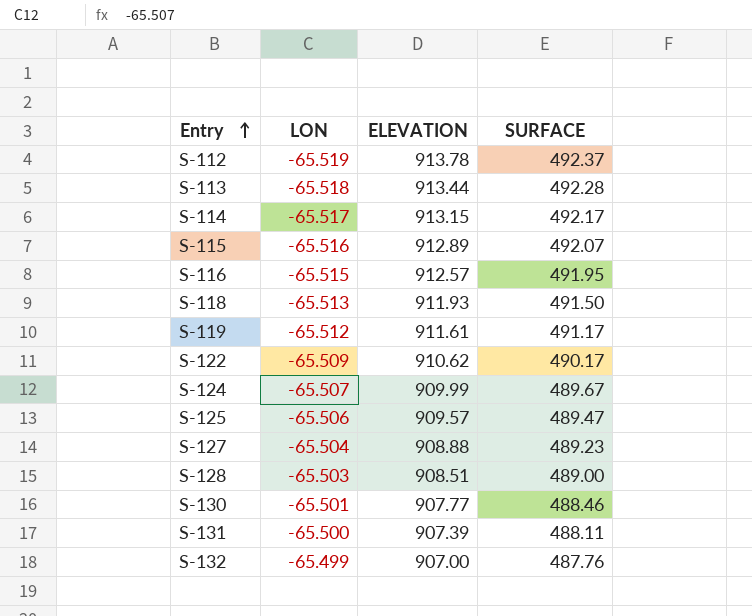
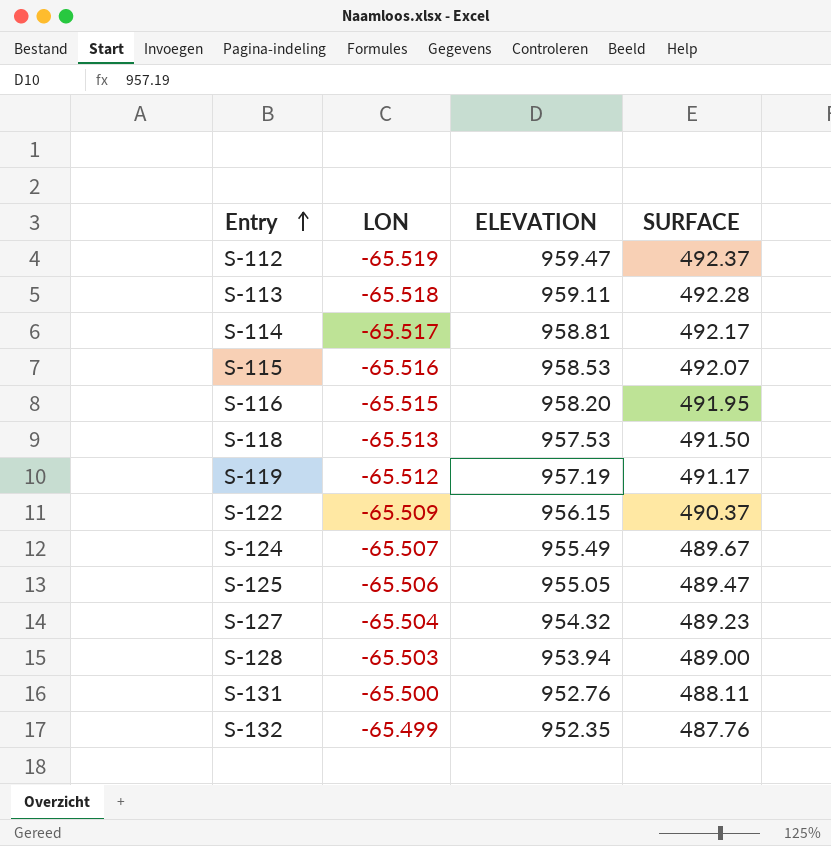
row S-130: -65.501 | 907.77 | 488.46 -> none
S-112 | ELEVATION: 913.78 -> 959.47
S-113 | ELEVATION: 913.44 -> 959.11
S-114 | ELEVATION: 913.15 -> 958.81
S-115 | ELEVATION: 912.89 -> 958.53
S-116 | ELEVATION: 912.57 -> 958.20
S-118 | ELEVATION: 911.93 -> 957.53
S-119 | ELEVATION: 911.61 -> 957.19
S-122 | ELEVATION: 910.62 -> 956.15
S-122 | SURFACE: 490.17 -> 490.37
S-124 | ELEVATION: 909.99 -> 955.49
S-125 | ELEVATION: 909.57 -> 955.05
S-127 | ELEVATION: 908.88 -> 954.32
S-128 | ELEVATION: 908.51 -> 953.94
S-131 | ELEVATION: 907.39 -> 952.76
S-132 | ELEVATION: 907.00 -> 952.35

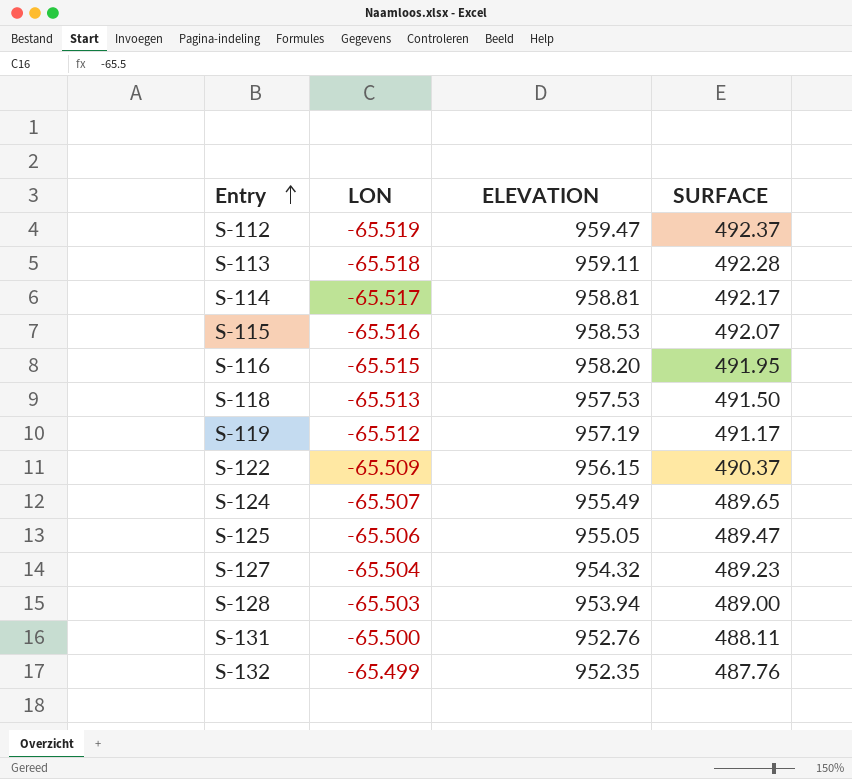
S-124 | SURFACE: 489.67 -> 489.65

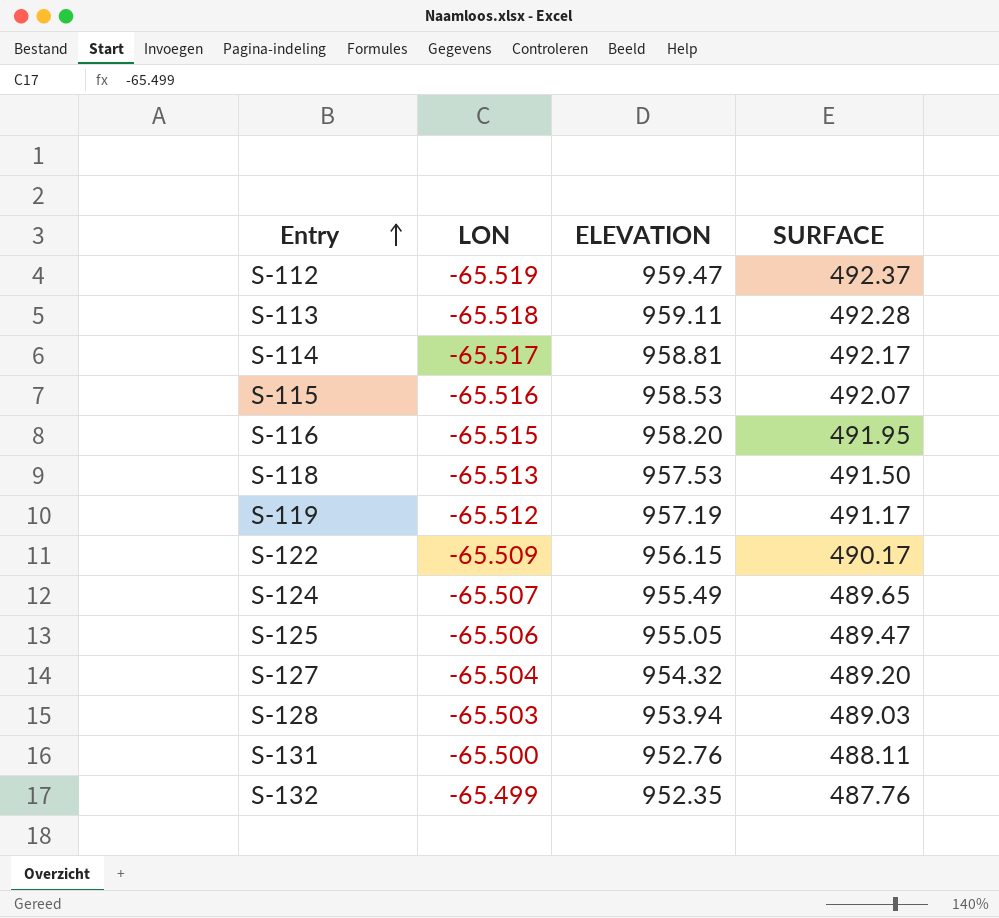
S-122 | SURFACE: 490.37 -> 490.17
S-127 | SURFACE: 489.23 -> 489.20
S-128 | SURFACE: 489.00 -> 489.03

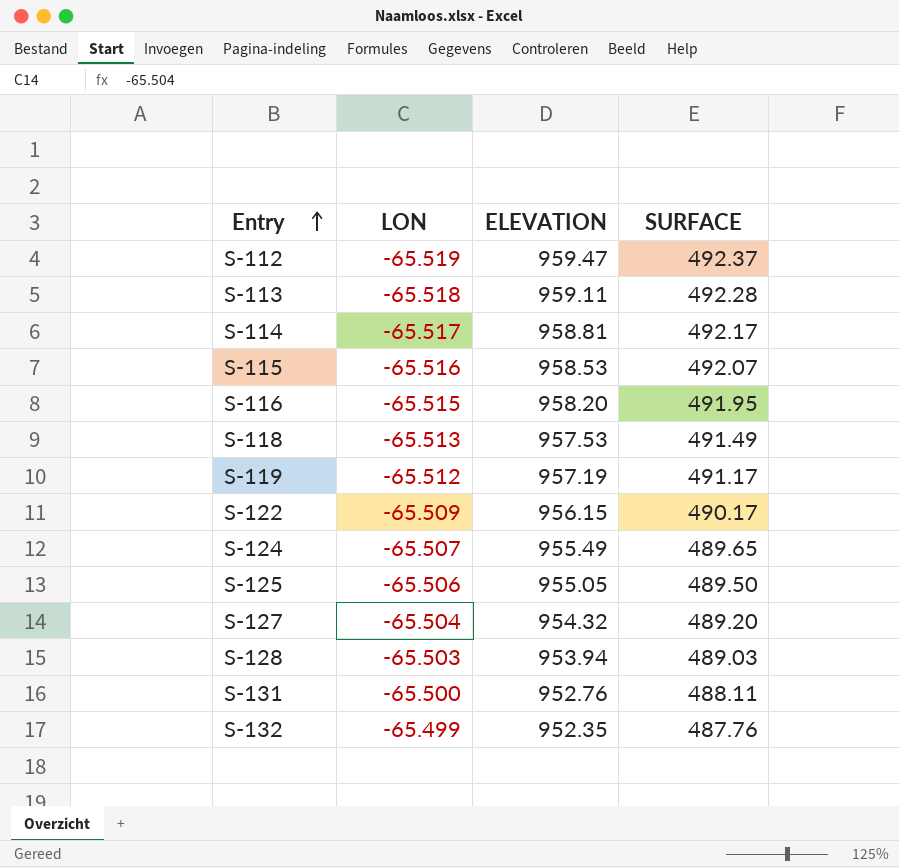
S-118 | SURFACE: 491.50 -> 491.49
S-125 | SURFACE: 489.47 -> 489.50

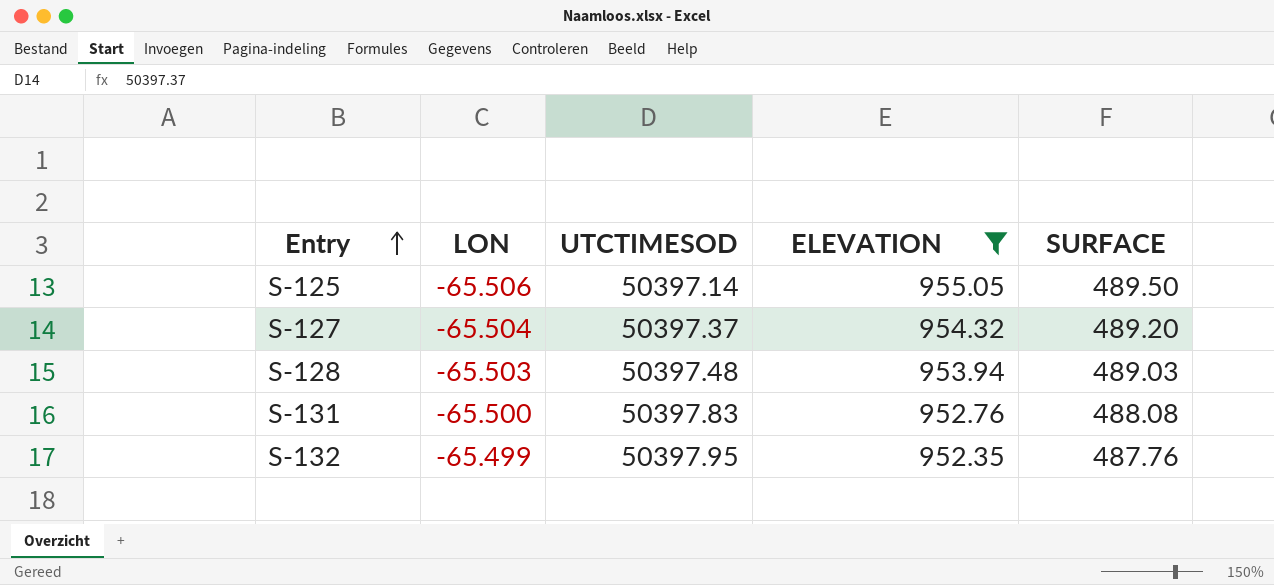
filter: none -> ELEVATION <= 955.05
column UTCTIMESOD | position: none -> 3
S-131 | SURFACE: 488.11 -> 488.08

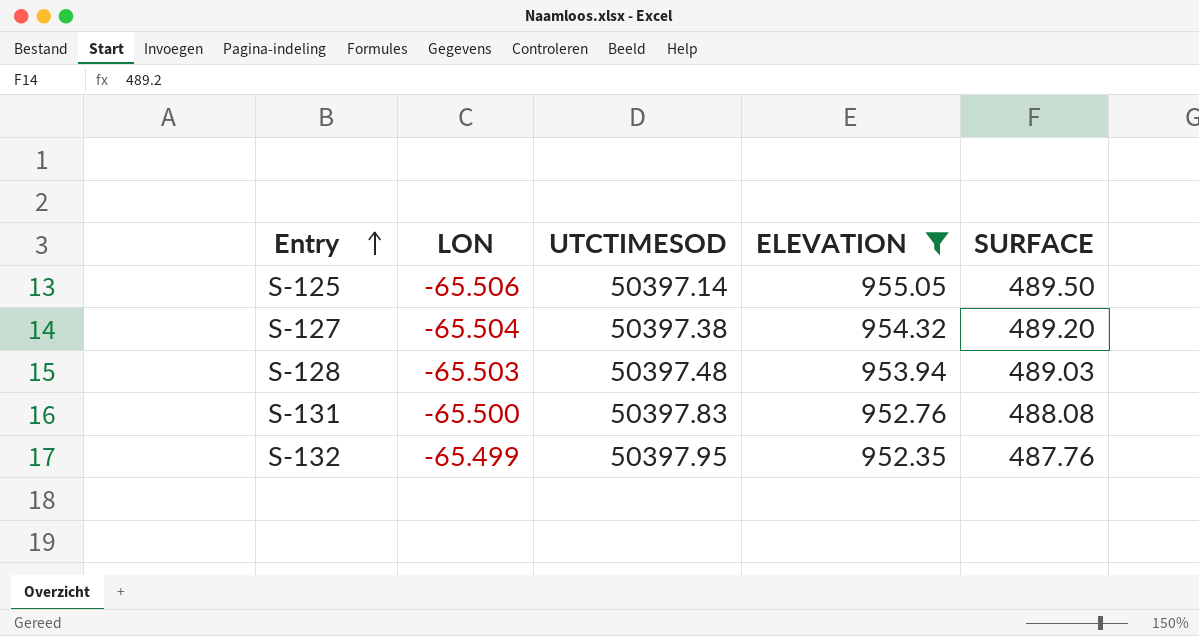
S-127 | UTCTIMESOD: 50397.37 -> 50397.38

